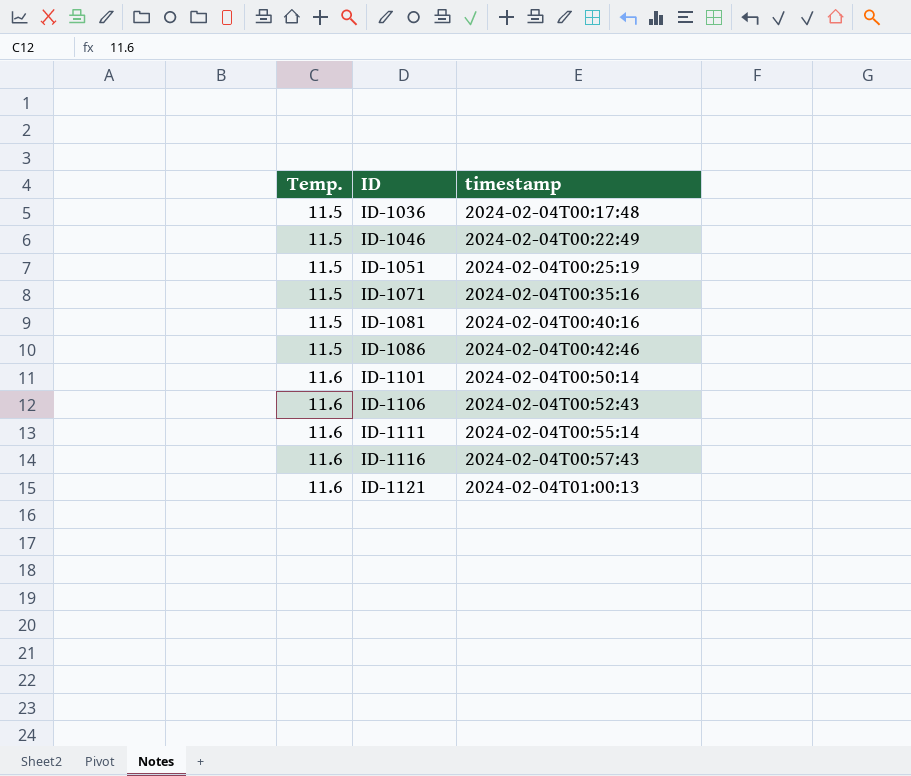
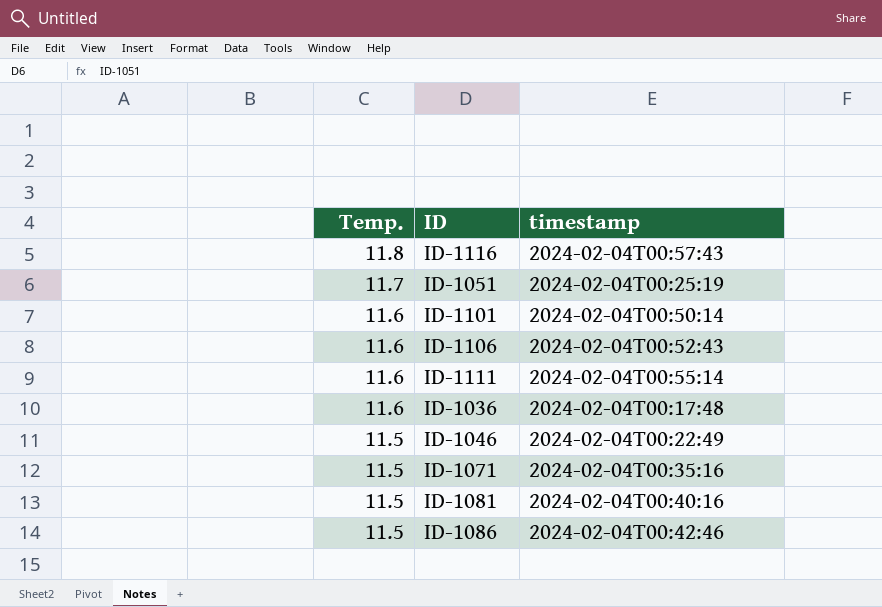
row order: Temp. ascending -> Temp. descending
row ID-1121: 11.6 | 2024-02-04T01:00:13 -> none
ID-1116 | Temp.: 11.6 -> 11.8
ID-1051 | Temp.: 11.5 -> 11.7
ID-1036 | Temp.: 11.5 -> 11.6

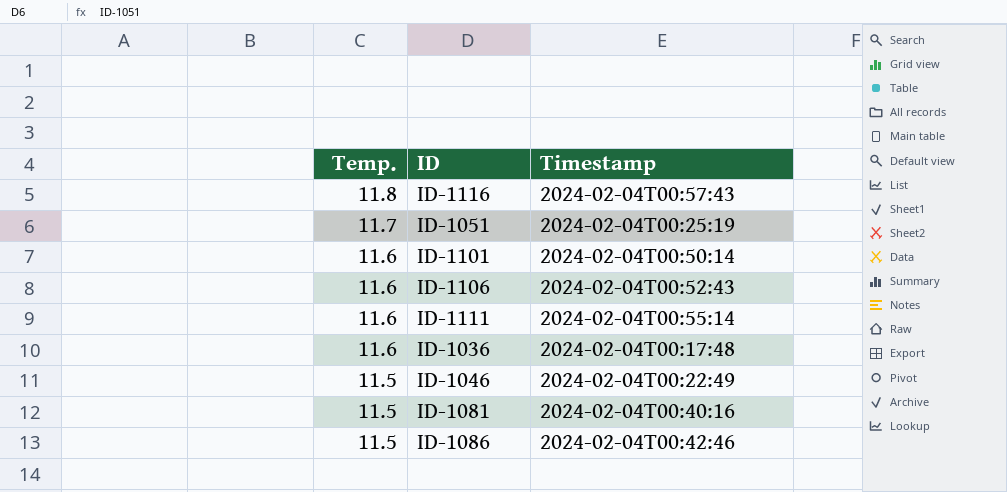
column name: timestamp -> Timestamp
row ID-1071: 11.5 | 2024-02-04T00:35:16 -> none

